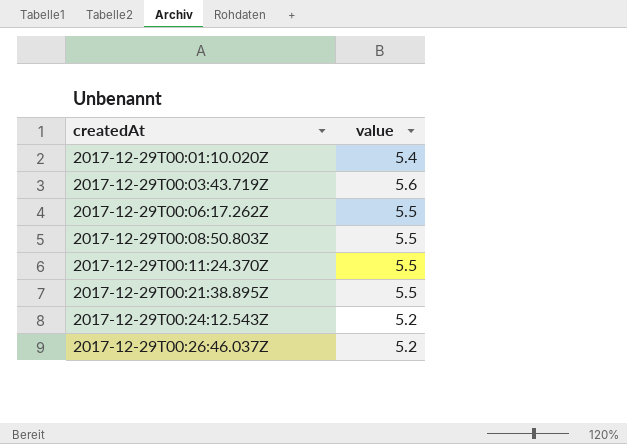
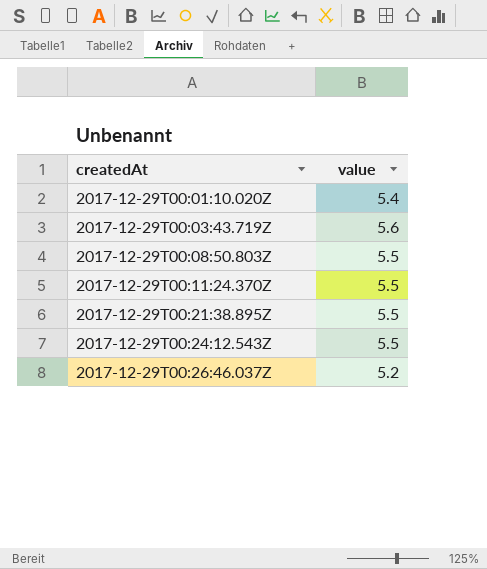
row 2017-12-29T00:06:17.262Z: 5.5 -> none
2017-12-29T00:24:12.543Z | value: 5.2 -> 5.5

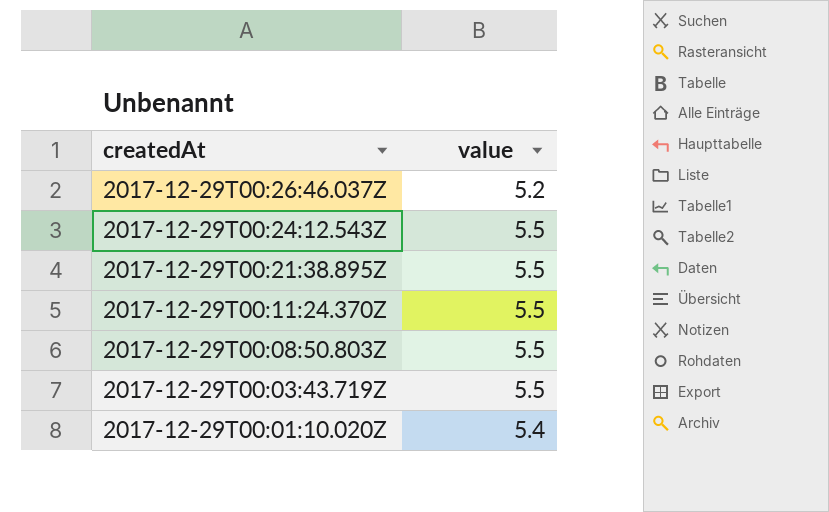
row order: createdAt ascending -> createdAt descending
2017-12-29T00:03:43.719Z | value: 5.6 -> 5.5

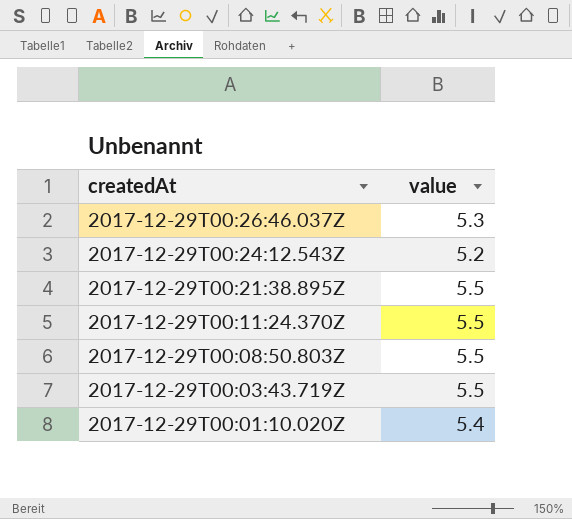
2017-12-29T00:26:46.037Z | value: 5.2 -> 5.3
2017-12-29T00:24:12.543Z | value: 5.5 -> 5.2

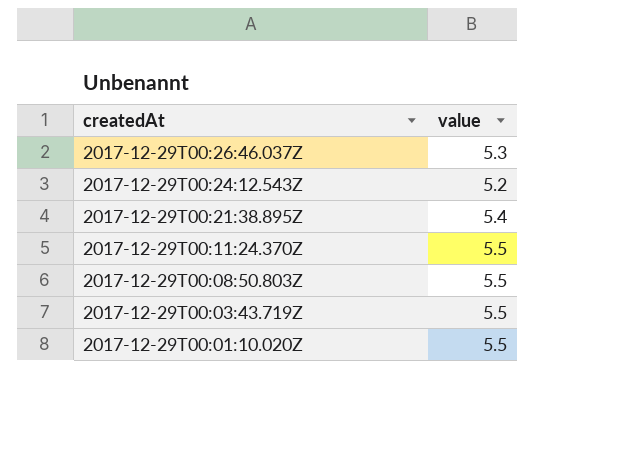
2017-12-29T00:21:38.895Z | value: 5.5 -> 5.4
2017-12-29T00:01:10.020Z | value: 5.4 -> 5.5

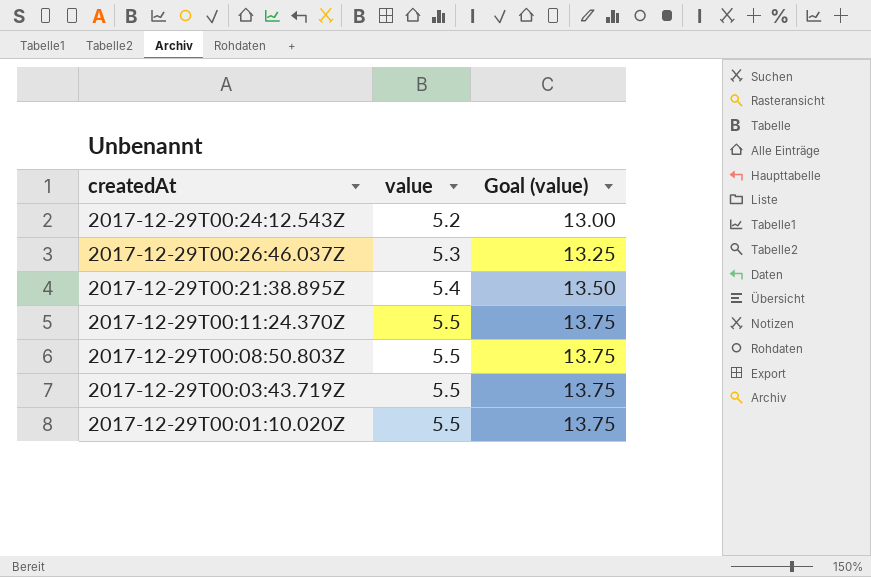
row order: createdAt descending -> value ascending
column Goal (value) | formula: none -> [value] * 2.5

